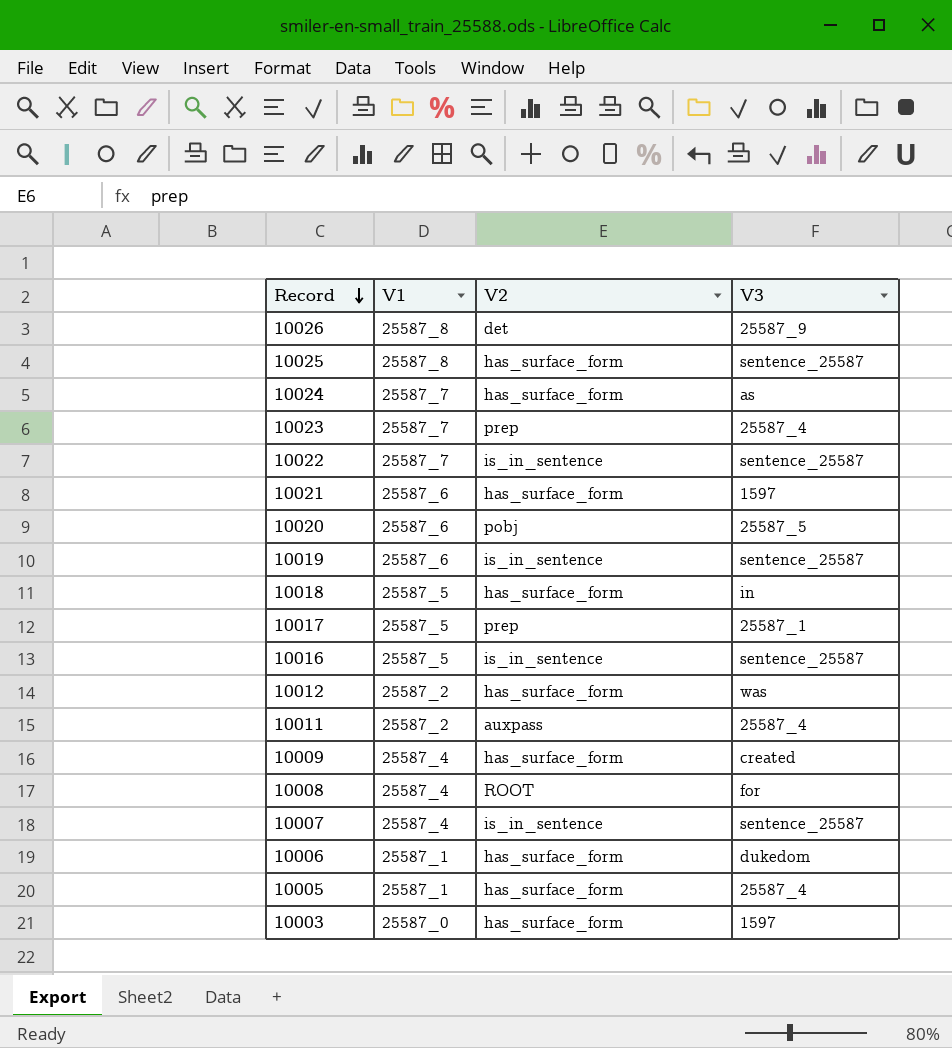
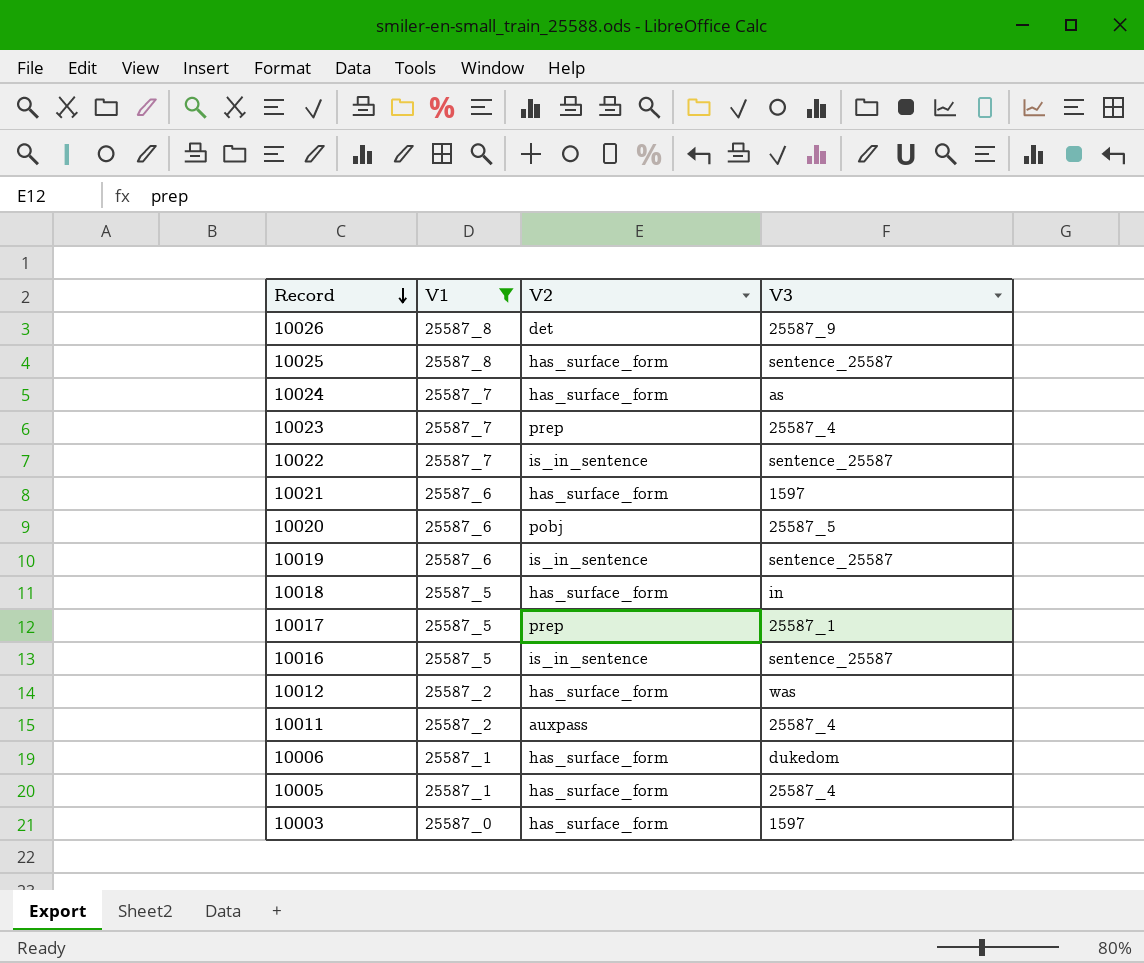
filter: none -> V1 != 25587_4

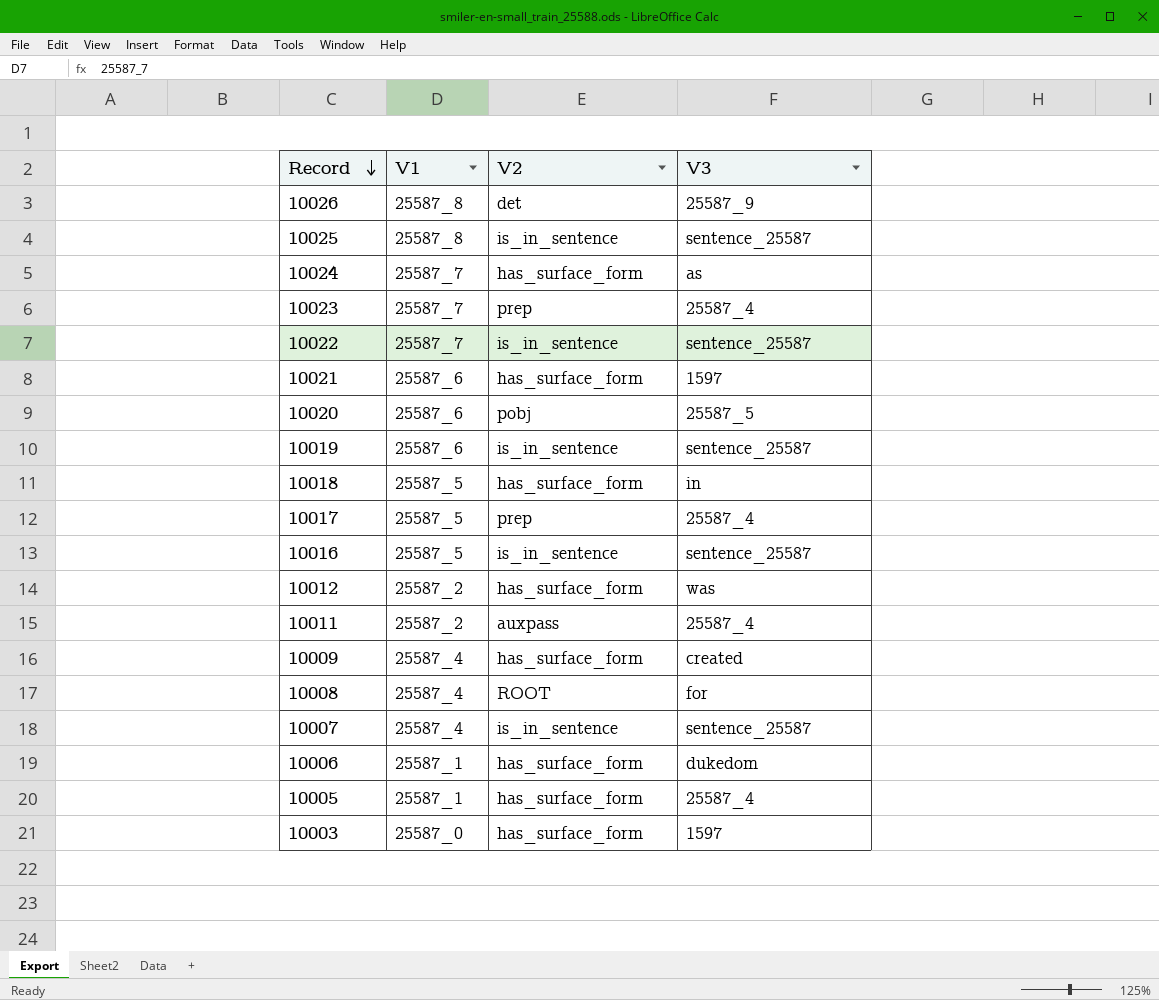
filter: V1 != 25587_4 -> none
10025 | V2: has_surface_form -> is_in_sentence
10017 | V3: 25587_1 -> 25587_4

